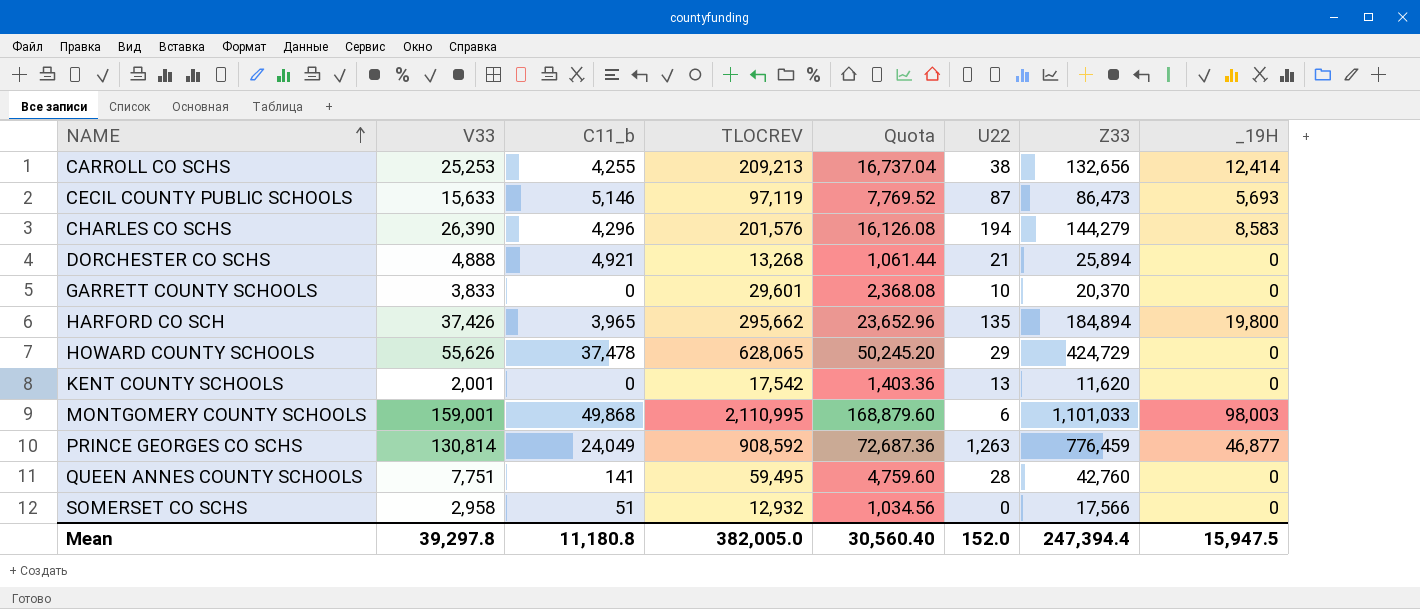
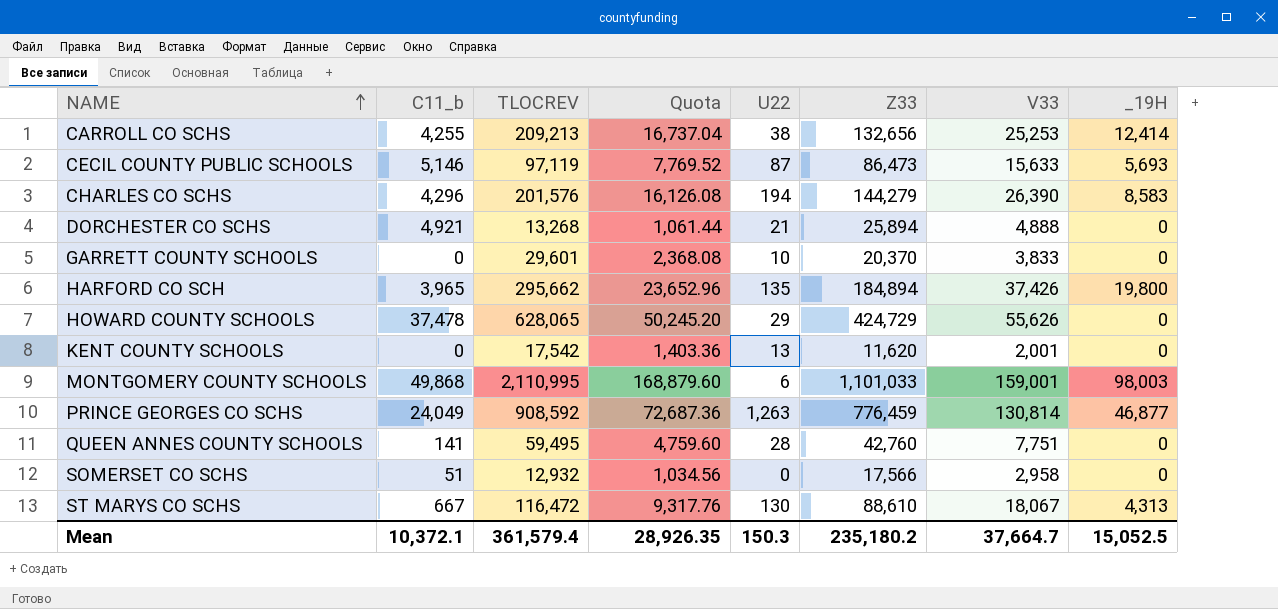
column V33 | position: 2 -> 7
row ST MARYS CO SCHS: none -> 667 | 116,472 | 9,317.76 | 130 | 88,610 | 18,067 | 4,313
Mean | C11_b: 11,180.8 -> 10,372.1
Mean | TLOCREV: 382,005.0 -> 361,579.4
Mean | Quota: 30,560.40 -> 28,926.35
Mean | U22: 152.0 -> 150.3
Mean | Z33: 247,394.4 -> 235,180.2
Mean | V33: 39,297.8 -> 37,664.7
Mean | _19H: 15,947.5 -> 15,052.5

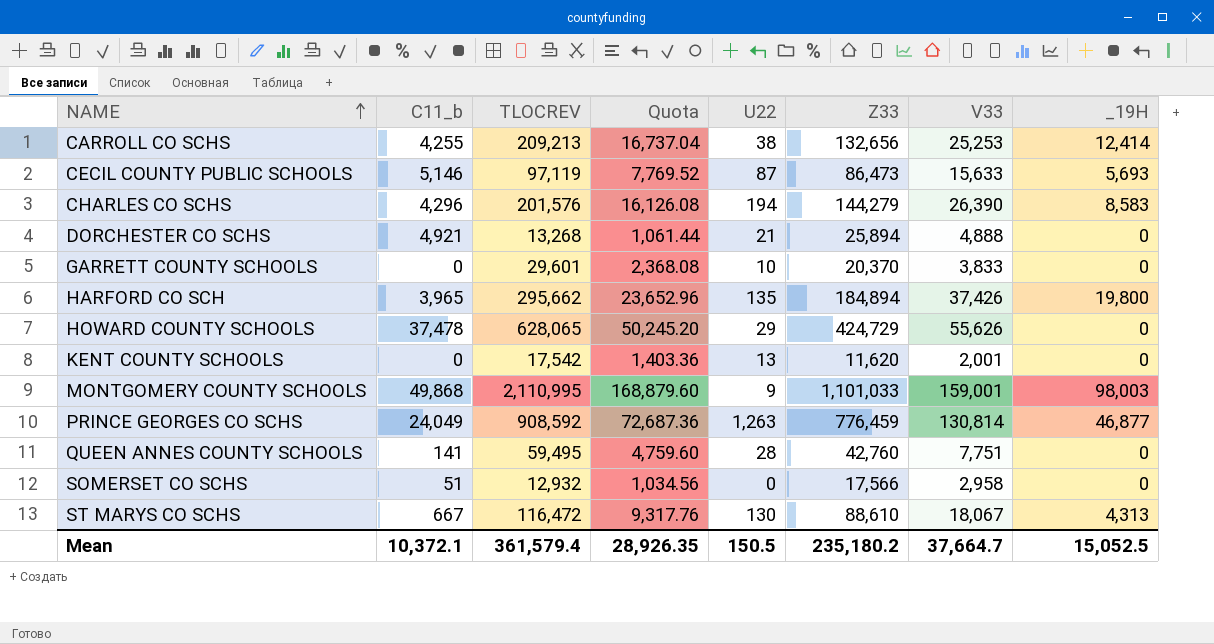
MONTGOMERY COUNTY SCHOOLS | U22: 6 -> 9
Mean | U22: 150.3 -> 150.5

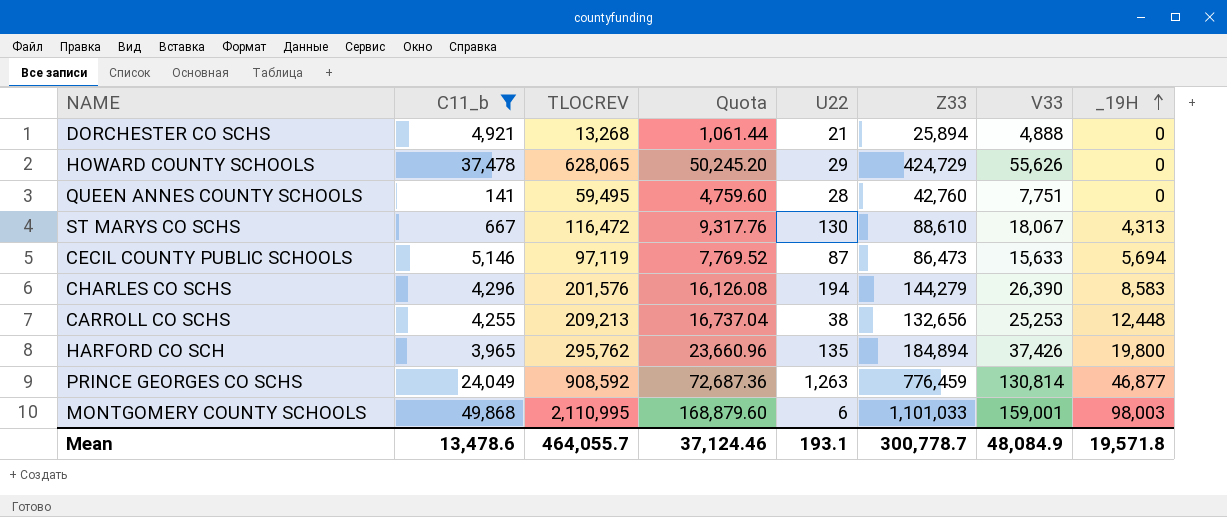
filter: none -> C11_b >= 141
row order: NAME ascending -> _19H ascending
CECIL COUNTY PUBLIC SCHOOLS | _19H: 5,693 -> 5,694
CARROLL CO SCHS | _19H: 12,414 -> 12,448
HARFORD CO SCH | TLOCREV: 295,662 -> 295,762
HARFORD CO SCH | Quota: 23,652.96 -> 23,660.96
MONTGOMERY COUNTY SCHOOLS | U22: 9 -> 6
Mean | C11_b: 10,372.1 -> 13,478.6
Mean | TLOCREV: 361,579.4 -> 464,055.7
Mean | Quota: 28,926.35 -> 37,124.46
Mean | U22: 150.5 -> 193.1
Mean | Z33: 235,180.2 -> 300,778.7
Mean | V33: 37,664.7 -> 48,084.9
Mean | _19H: 15,052.5 -> 19,571.8

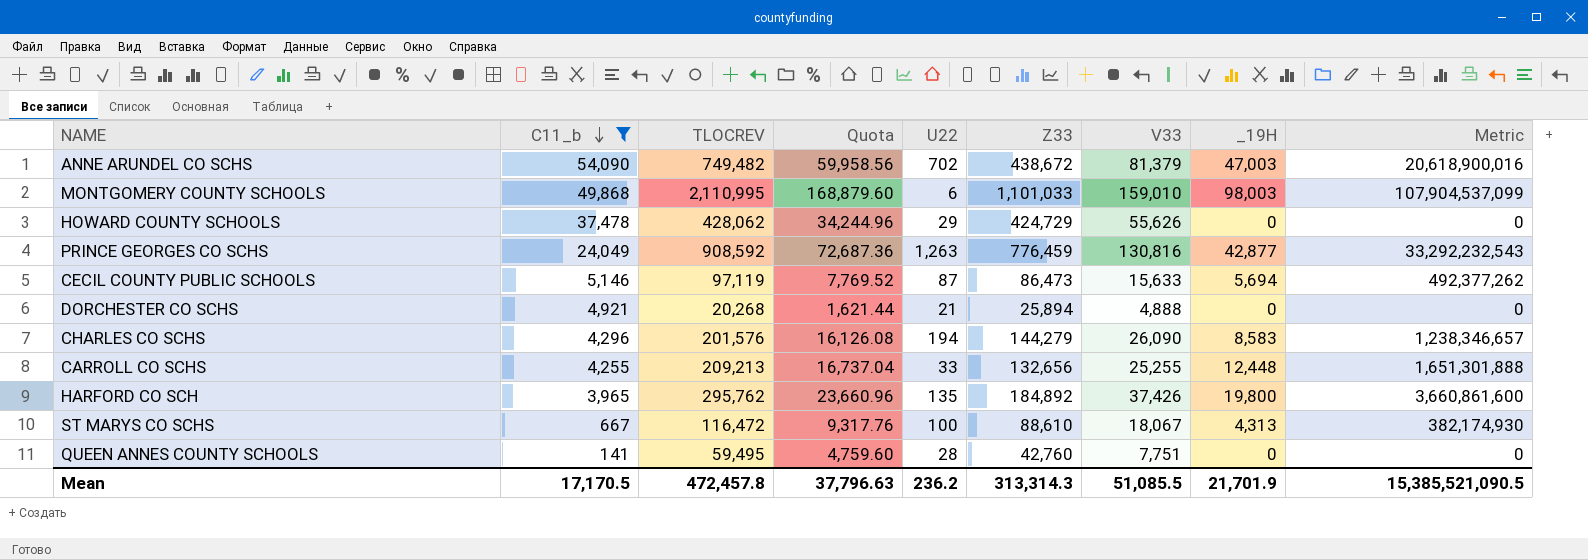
row order: _19H ascending -> C11_b descending
column Metric | formula: none -> [Z33] * [_19H]
row ANNE ARUNDEL CO SCHS: none -> 54,090 | 749,482 | 59,958.56 | 702 | 438,672 | 81,379 | 47,003 | 20,618,900,016
MONTGOMERY COUNTY SCHOOLS | V33: 159,001 -> 159,010
HOWARD COUNTY SCHOOLS | TLOCREV: 628,065 -> 428,062
HOWARD COUNTY SCHOOLS | Quota: 50,245.20 -> 34,244.96
PRINCE GEORGES CO SCHS | V33: 130,814 -> 130,816
PRINCE GEORGES CO SCHS | _19H: 46,877 -> 42,877
DORCHESTER CO SCHS | TLOCREV: 13,268 -> 20,268
DORCHESTER CO SCHS | Quota: 1,061.44 -> 1,621.44
CHARLES CO SCHS | V33: 26,390 -> 26,090
CARROLL CO SCHS | U22: 38 -> 33
CARROLL CO SCHS | V33: 25,253 -> 25,255
HARFORD CO SCH | Z33: 184,894 -> 184,892
ST MARYS CO SCHS | U22: 130 -> 100
Mean | C11_b: 13,478.6 -> 17,170.5
Mean | TLOCREV: 464,055.7 -> 472,457.8
Mean | Quota: 37,124.46 -> 37,796.63
Mean | U22: 193.1 -> 236.2
Mean | Z33: 300,778.7 -> 313,314.3
Mean | V33: 48,084.9 -> 51,085.5
Mean | _19H: 19,571.8 -> 21,701.9

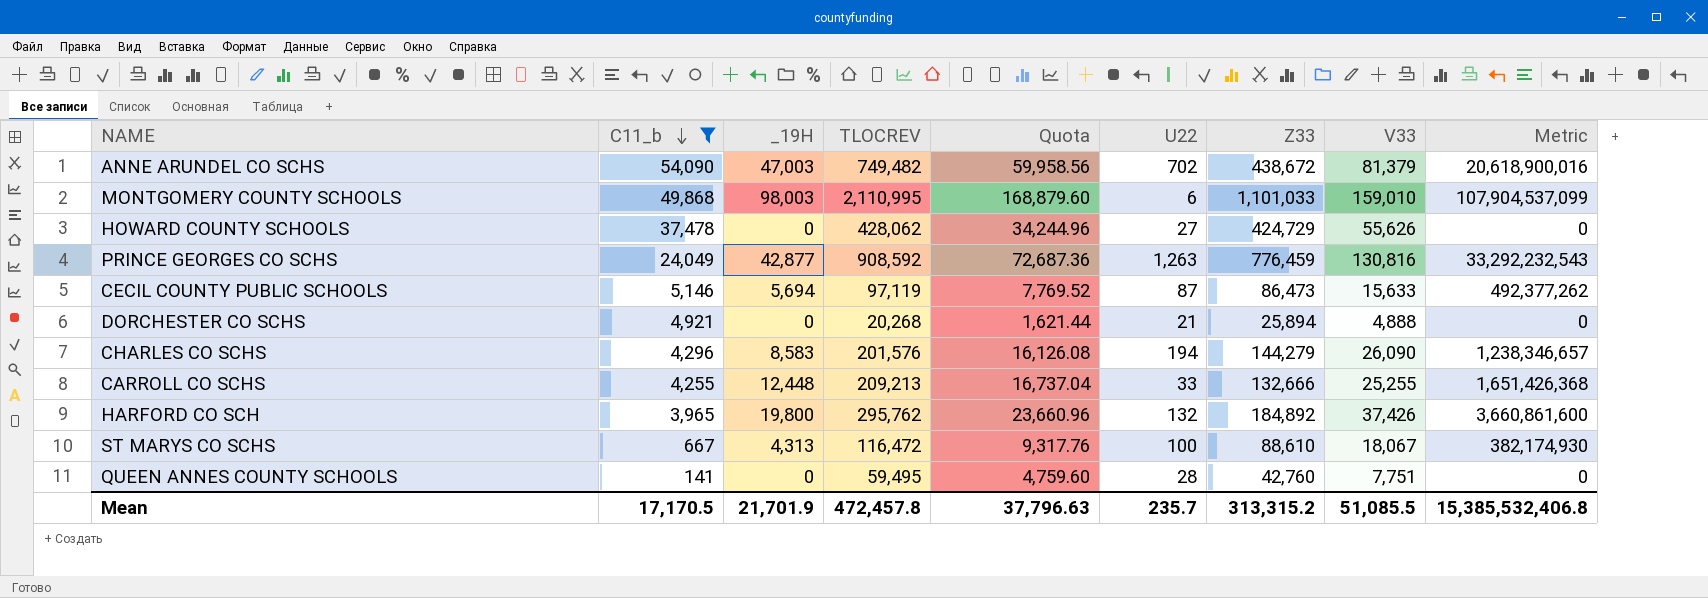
column _19H | position: 8 -> 3
HOWARD COUNTY SCHOOLS | U22: 29 -> 27
CARROLL CO SCHS | Z33: 132,656 -> 132,666
CARROLL CO SCHS | Metric: 1,651,301,888 -> 1,651,426,368
HARFORD CO SCH | U22: 135 -> 132
Mean | U22: 236.2 -> 235.7
Mean | Z33: 313,314.3 -> 313,315.2
Mean | Metric: 15,385,521,090.5 -> 15,385,532,406.8

